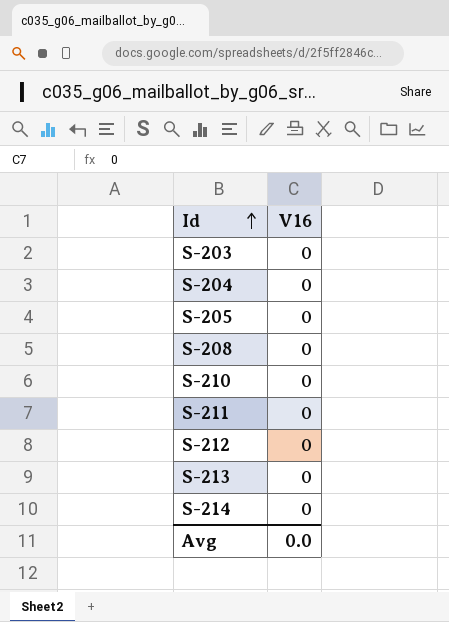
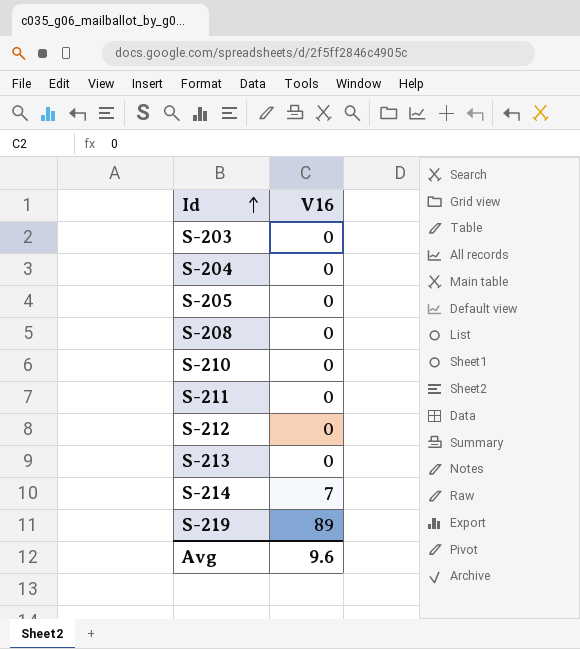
S-214 | V16: 0 -> 7
row S-219: none -> 89
Avg | V16: 0.0 -> 9.6

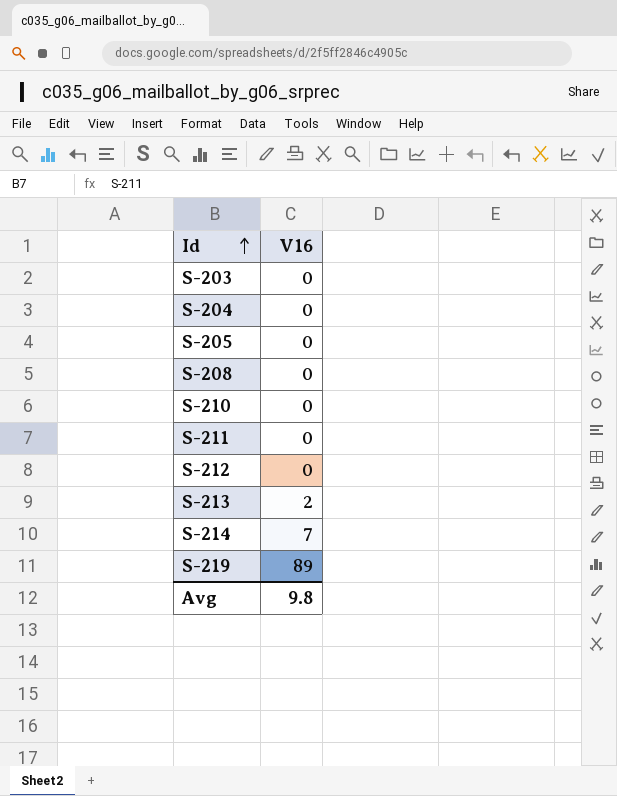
S-213 | V16: 0 -> 2
Avg | V16: 9.6 -> 9.8

